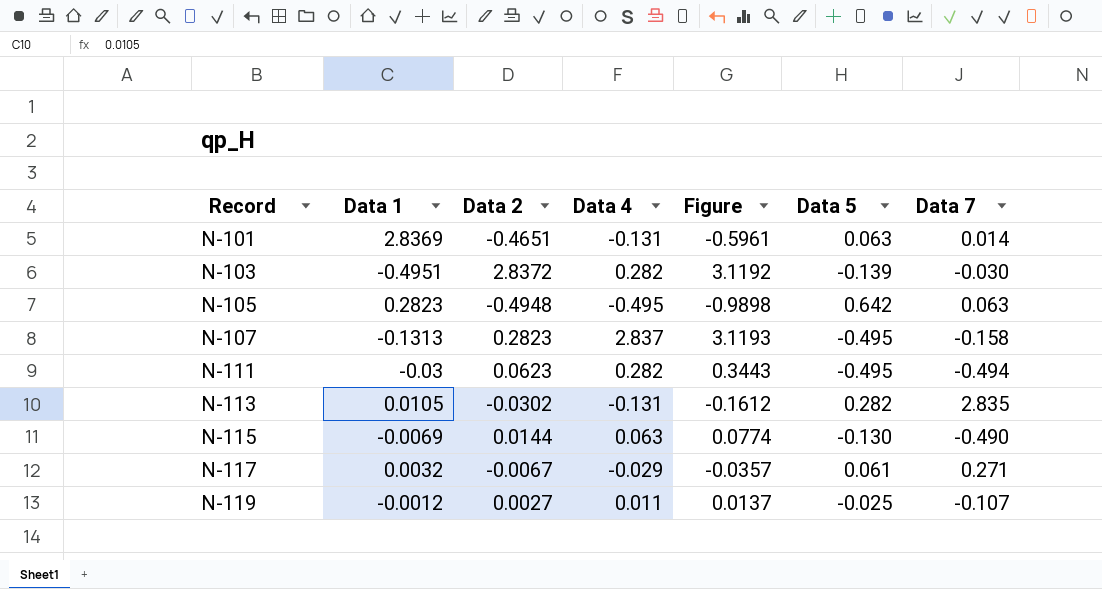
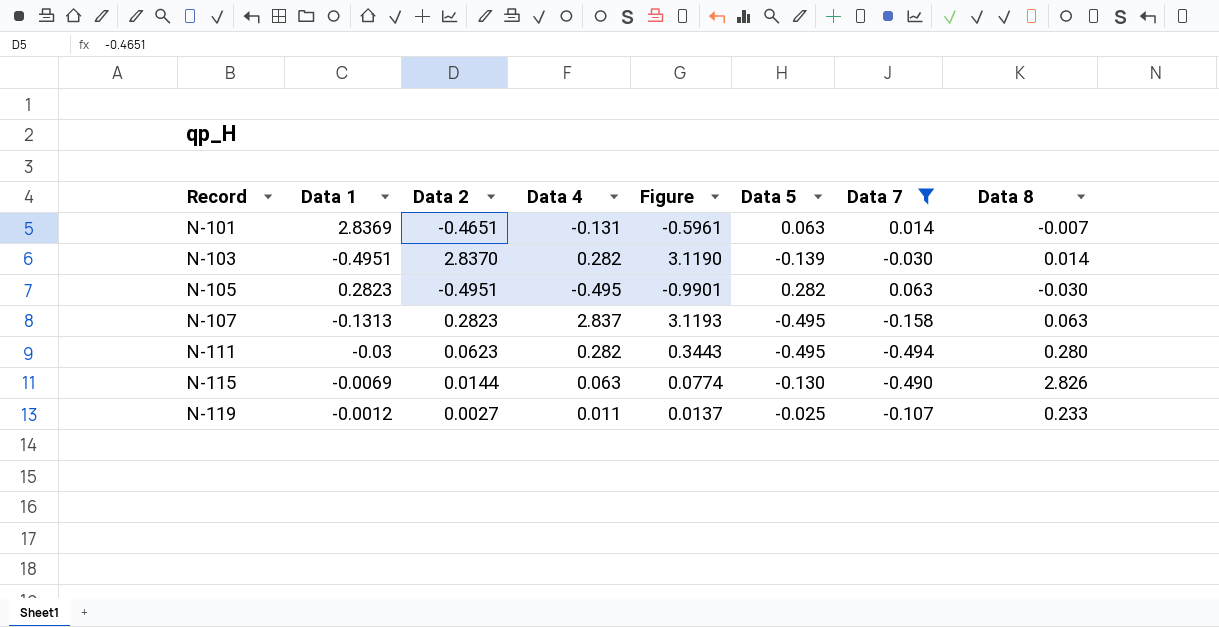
filter: none -> Data 7 <= 0.063
column Data 8 | position: none -> 8
N-103 | Data 2: 2.8372 -> 2.8370
N-103 | Figure: 3.1192 -> 3.1190
N-105 | Data 2: -0.4948 -> -0.4951
N-105 | Figure: -0.9898 -> -0.9901
N-105 | Data 5: 0.642 -> 0.282

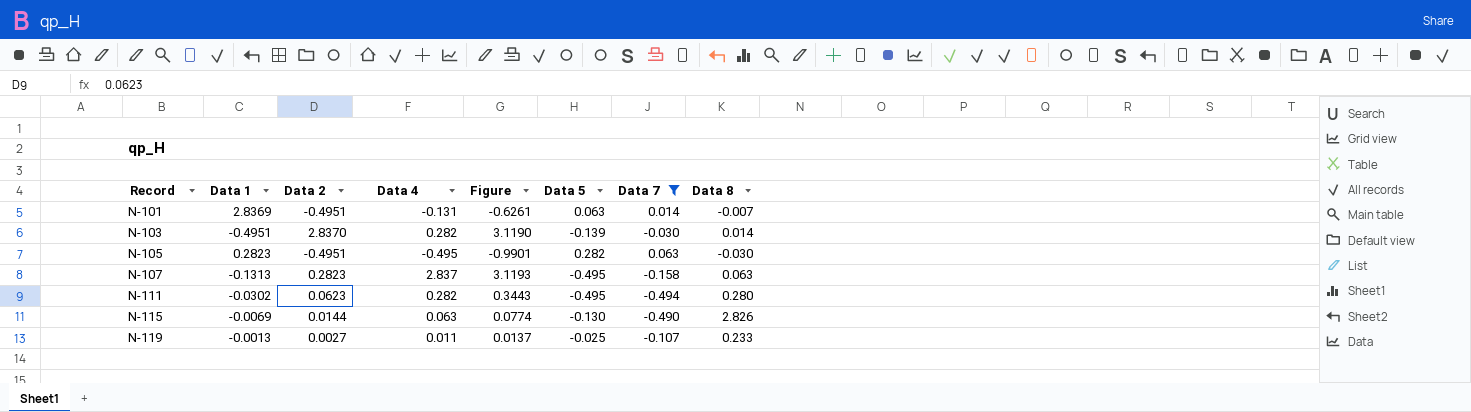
N-101 | Data 2: -0.4651 -> -0.4951
N-101 | Figure: -0.5961 -> -0.6261
N-111 | Data 1: -0.03 -> -0.0302
N-119 | Data 1: -0.0012 -> -0.0013

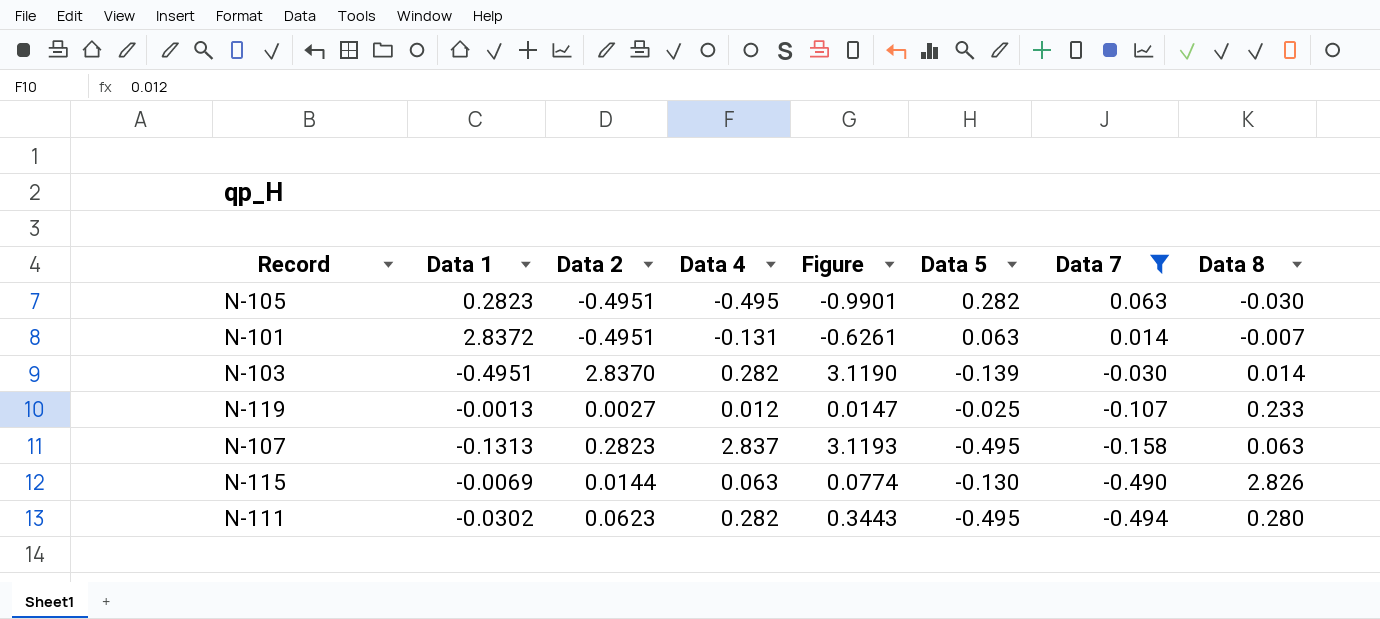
row order: Record ascending -> Data 7 descending
N-101 | Data 1: 2.8369 -> 2.8372
N-119 | Data 4: 0.011 -> 0.012
N-119 | Figure: 0.0137 -> 0.0147

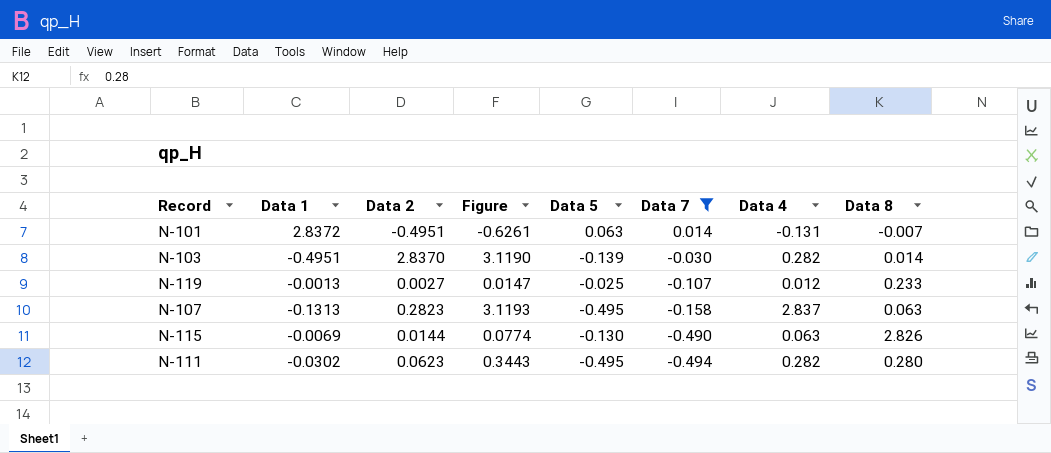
column Data 4 | position: 4 -> 7
row N-105: 0.2823 | -0.4951 | -0.495 | -0.9901 | 0.282 | 0.063 | -0.030 -> none

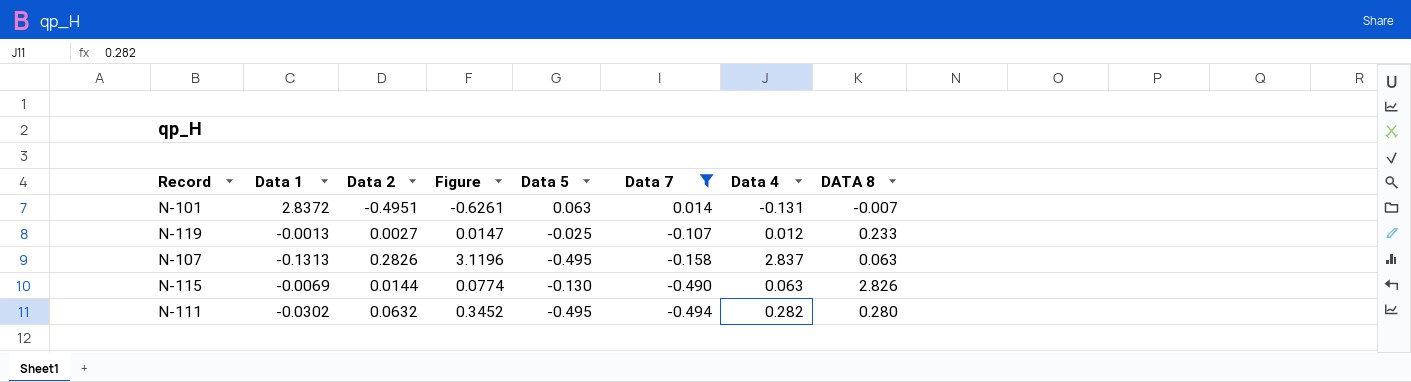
column name: Data 8 -> DATA 8
row N-103: -0.4951 | 2.8370 | 3.1190 | -0.139 | -0.030 | 0.282 | 0.014 -> none
N-107 | Data 2: 0.2823 -> 0.2826
N-107 | Figure: 3.1193 -> 3.1196
N-111 | Data 2: 0.0623 -> 0.0632
N-111 | Figure: 0.3443 -> 0.3452

